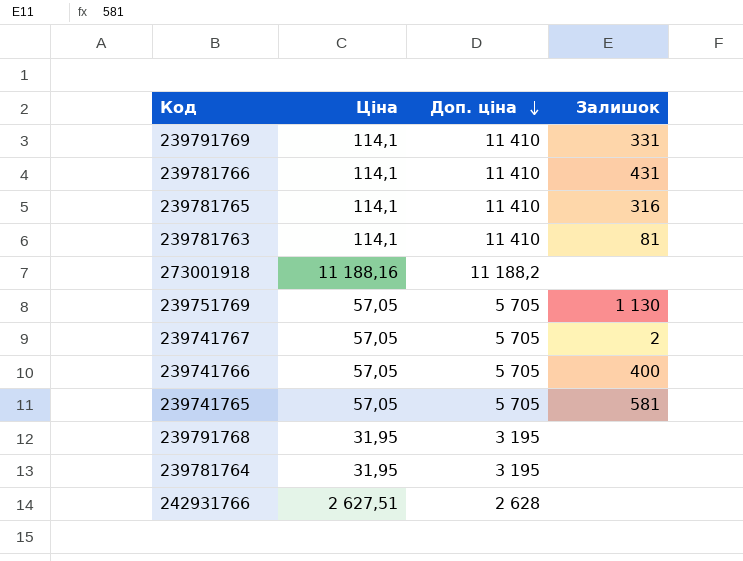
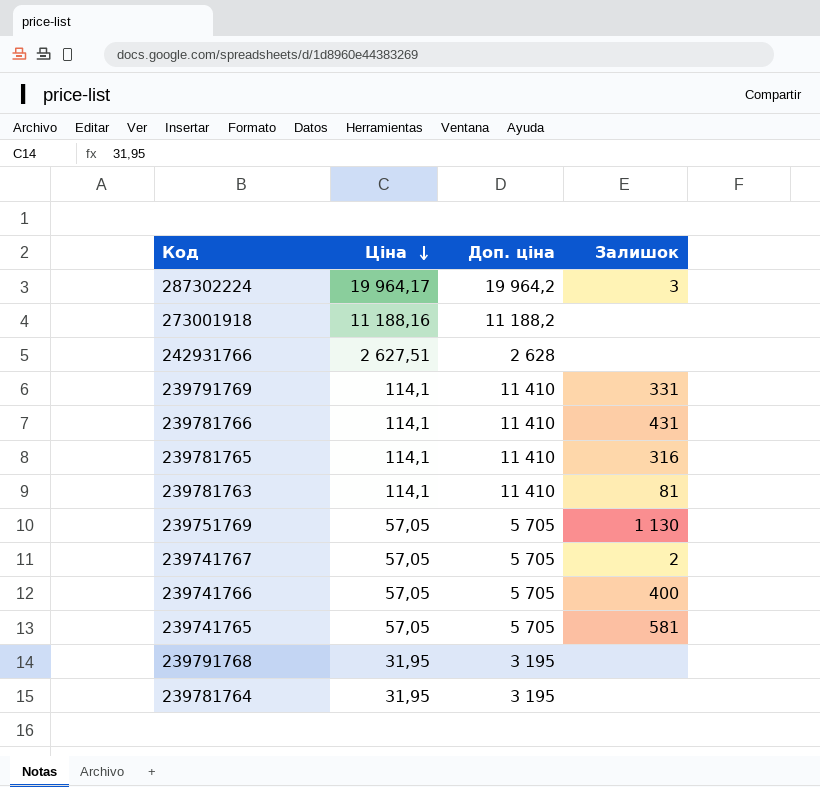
row order: Доп. ціна descending -> Ціна descending
row 287302224: none -> 19 964,17 | 19 964,2 | 3

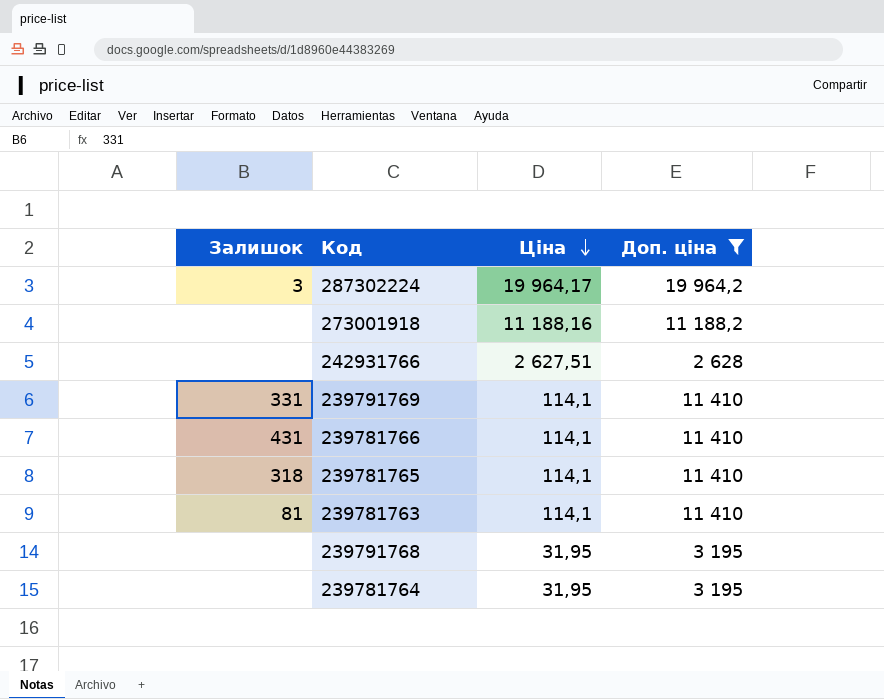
filter: none -> Доп. ціна != 5 705
column Залишок | position: 4 -> 1
239781765 | Залишок: 316 -> 318

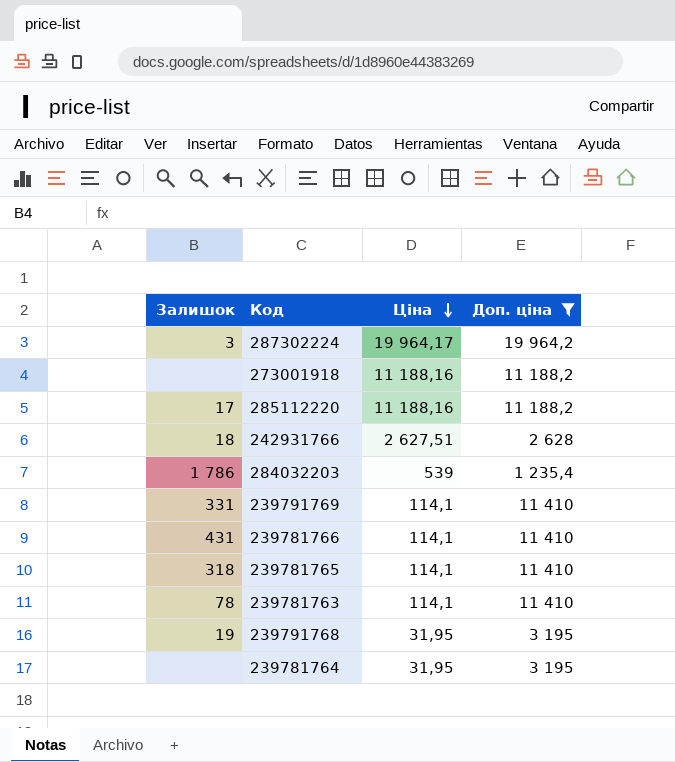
row 285112220: none -> 17 | 11 188,16 | 11 188,2
242931766 | Залишок: none -> 18
row 284032203: none -> 1 786 | 539 | 1 235,4
239781763 | Залишок: 81 -> 78
239791768 | Залишок: none -> 19

